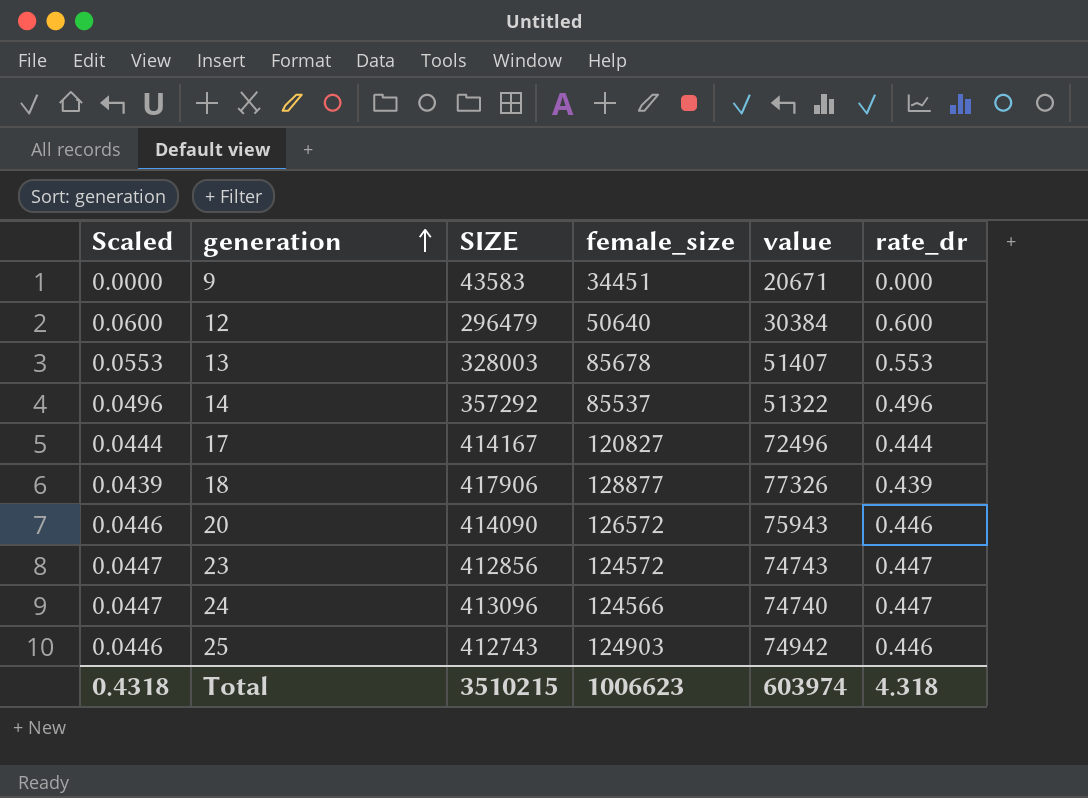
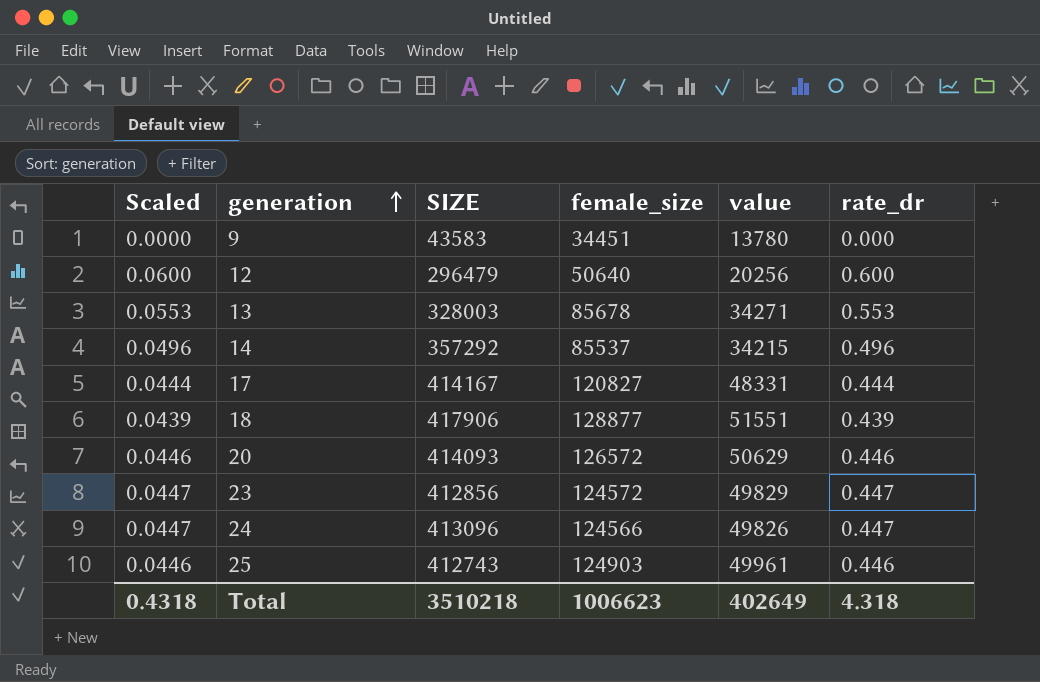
column value | formula: [female_size] * 0.6 -> [female_size] * 0.4
20 | SIZE: 414090 -> 414093
Total | SIZE: 3510215 -> 3510218
Total | value: 603974 -> 402649

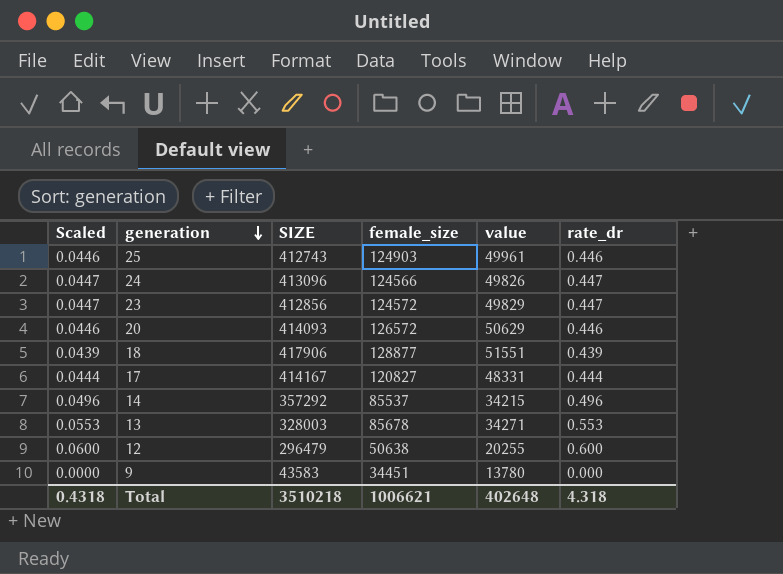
row order: generation ascending -> generation descending
12 | female_size: 50640 -> 50638
12 | value: 20256 -> 20255
Total | female_size: 1006623 -> 1006621
Total | value: 402649 -> 402648

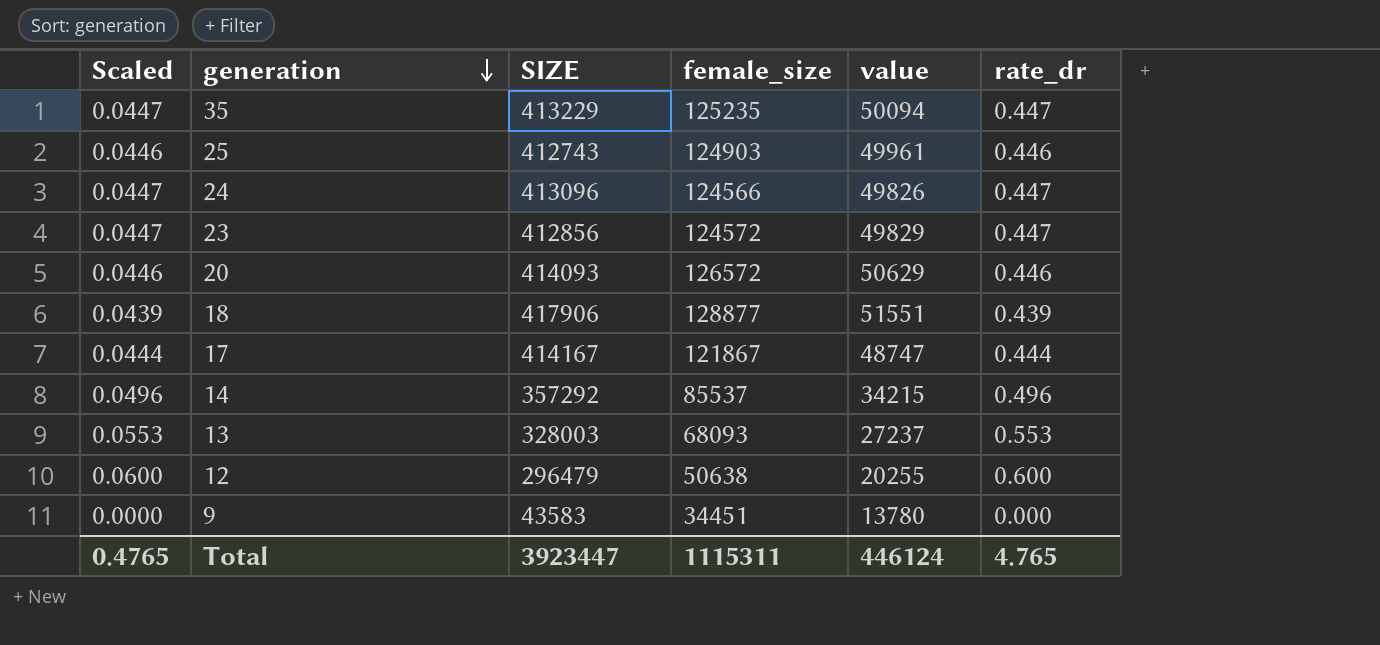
row 35: none -> 0.0447 | 413229 | 125235 | 50094 | 0.447
17 | female_size: 120827 -> 121867
17 | value: 48331 -> 48747
13 | female_size: 85678 -> 68093
13 | value: 34271 -> 27237
Total | Scaled: 0.4318 -> 0.4765
Total | SIZE: 3510218 -> 3923447
Total | female_size: 1006621 -> 1115311
Total | value: 402648 -> 446124
Total | rate_dr: 4.318 -> 4.765

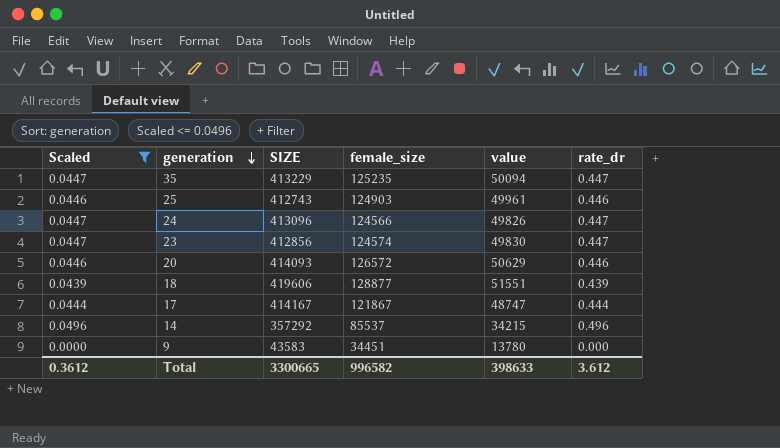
filter: none -> Scaled <= 0.0496
23 | female_size: 124572 -> 124574
23 | value: 49829 -> 49830
18 | SIZE: 417906 -> 419606
Total | Scaled: 0.4765 -> 0.3612
Total | SIZE: 3923447 -> 3300665
Total | female_size: 1115311 -> 996582
Total | value: 446124 -> 398633
Total | rate_dr: 4.765 -> 3.612

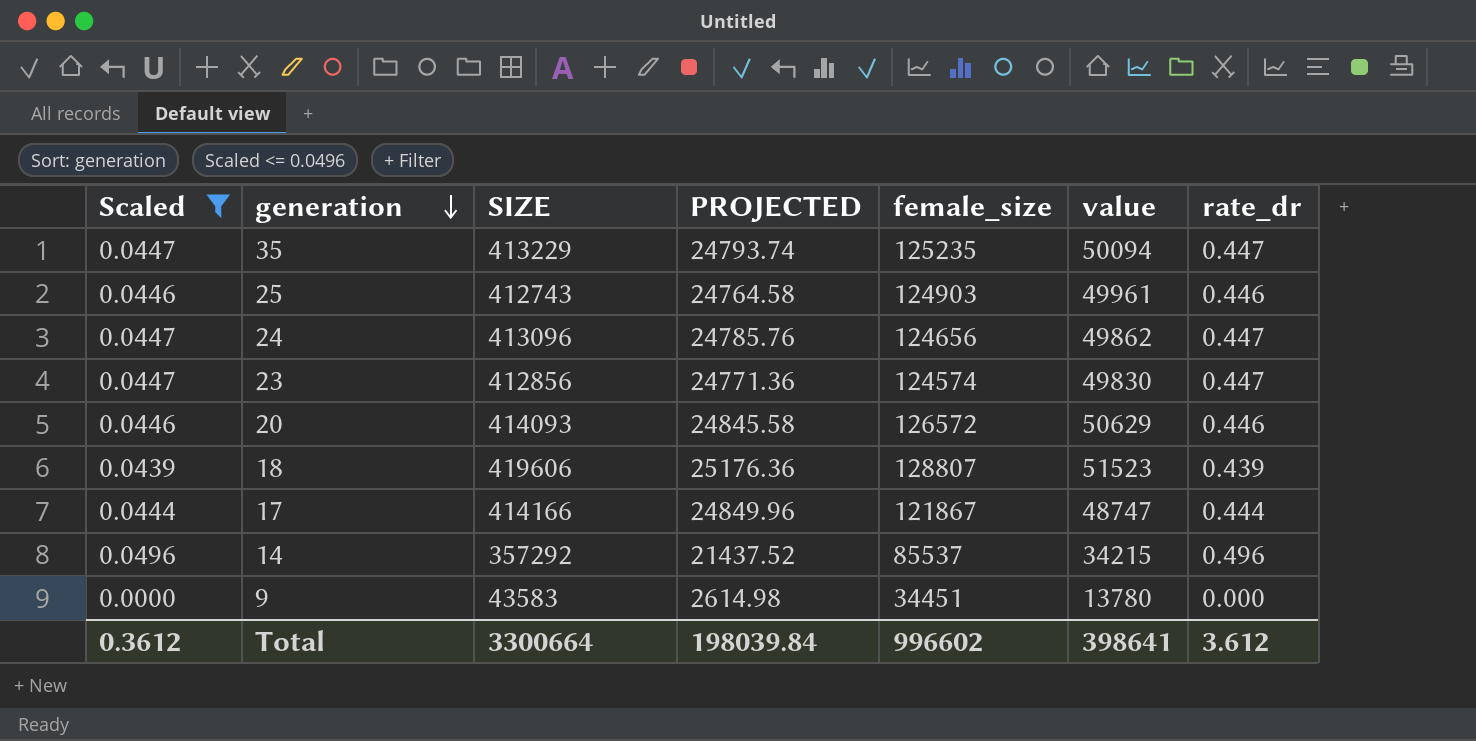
column PROJECTED | formula: none -> [SIZE] * 0.06
24 | female_size: 124566 -> 124656
24 | value: 49826 -> 49862
18 | female_size: 128877 -> 128807
18 | value: 51551 -> 51523
17 | SIZE: 414167 -> 414166
Total | SIZE: 3300665 -> 3300664
Total | female_size: 996582 -> 996602
Total | value: 398633 -> 398641

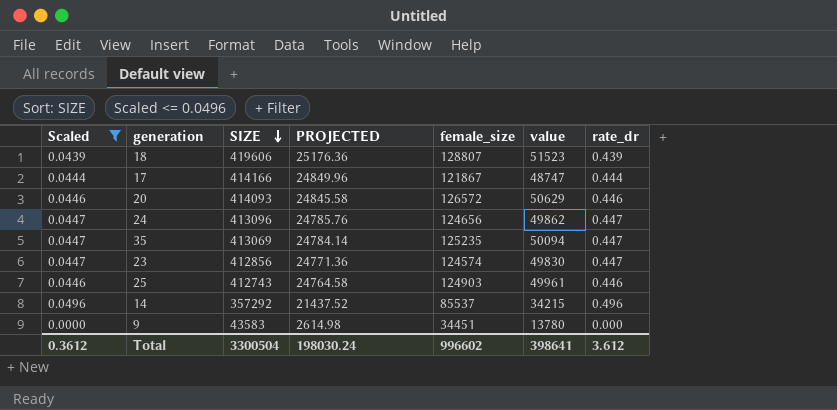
row order: generation descending -> SIZE descending
35 | SIZE: 413229 -> 413069
35 | PROJECTED: 24793.74 -> 24784.14
Total | SIZE: 3300664 -> 3300504
Total | PROJECTED: 198039.84 -> 198030.24

